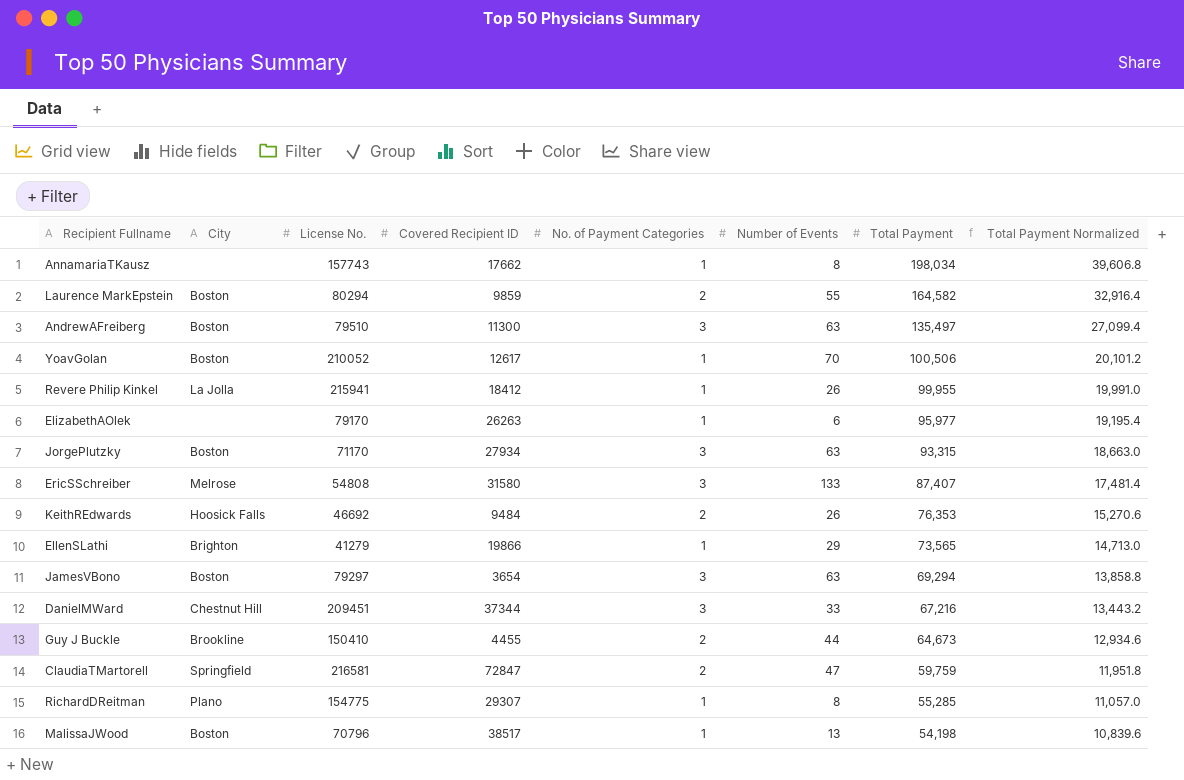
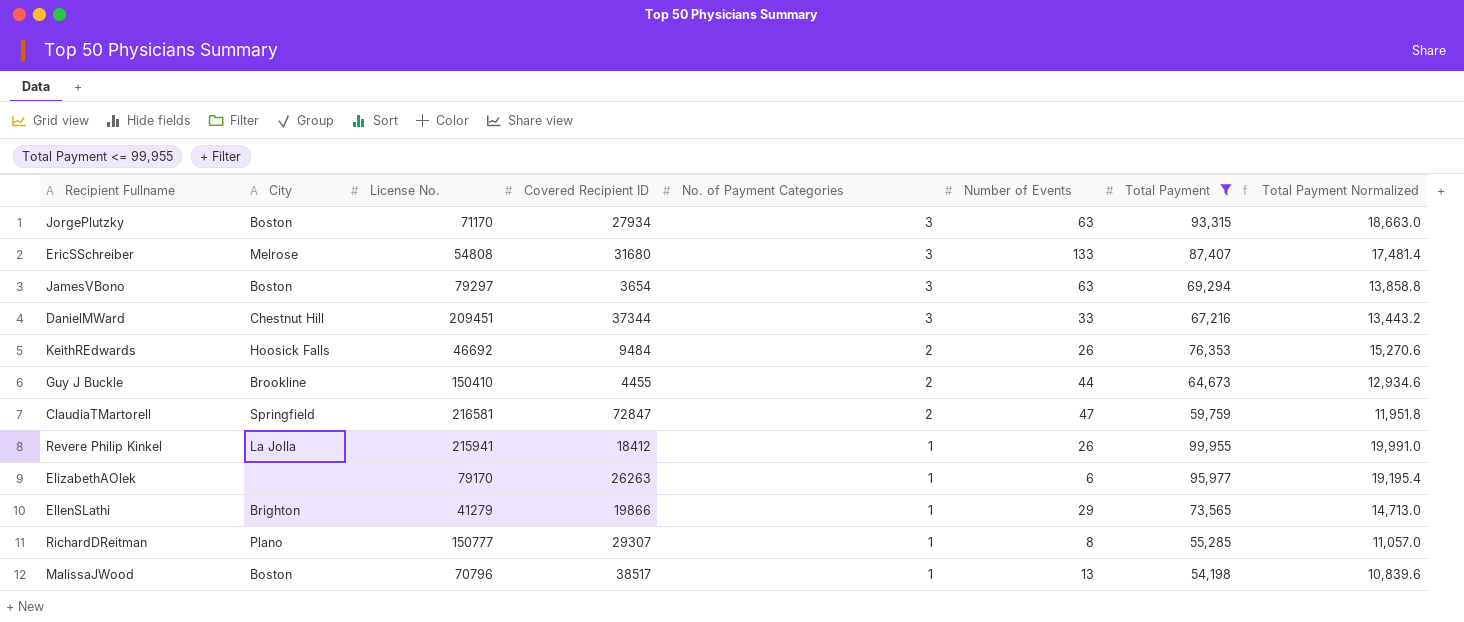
filter: none -> Total Payment <= 99,955
row order: Total Payment descending -> No. of Payment Categories descending
EricSSchreiber | Covered Recipient ID: 31580 -> 31680
RichardDReitman | License No.: 154775 -> 150777

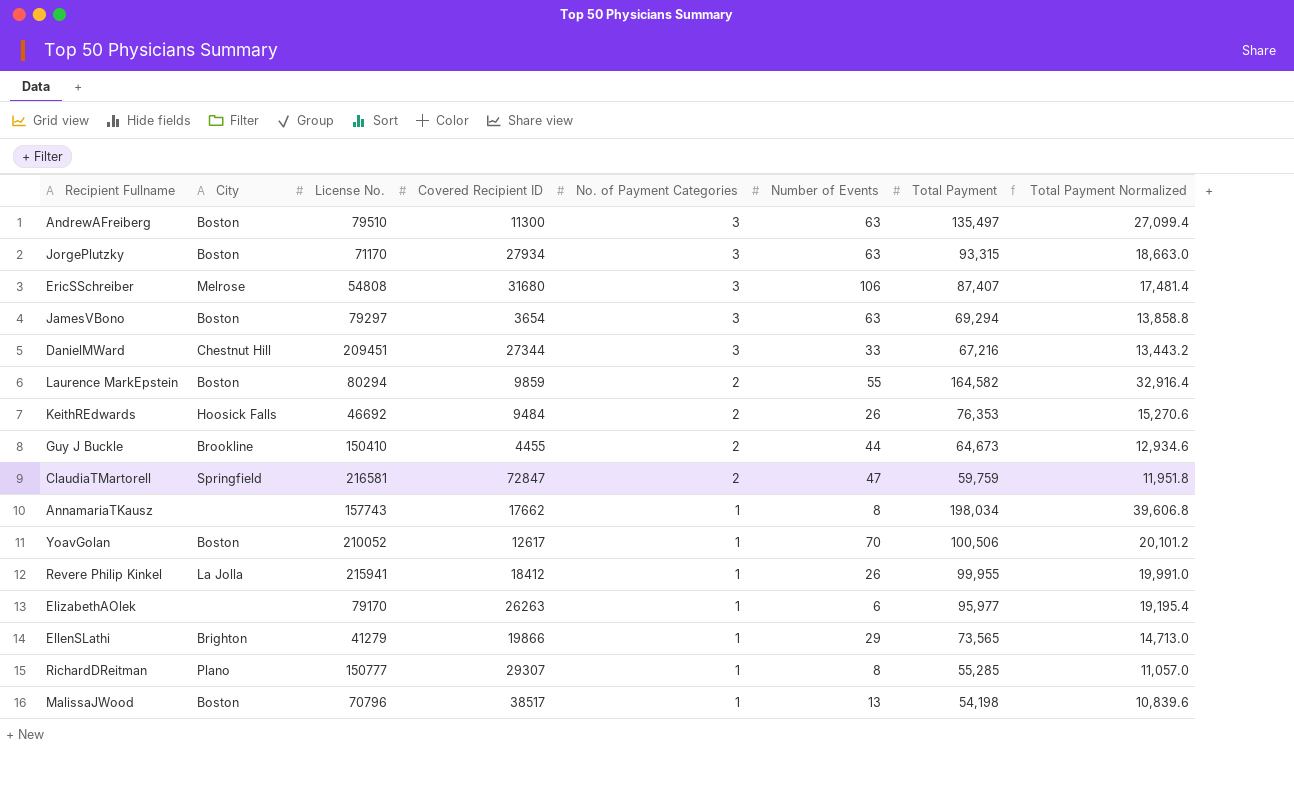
filter: Total Payment <= 99,955 -> none
EricSSchreiber | Number of Events: 133 -> 106
DanielMWard | Covered Recipient ID: 37344 -> 27344

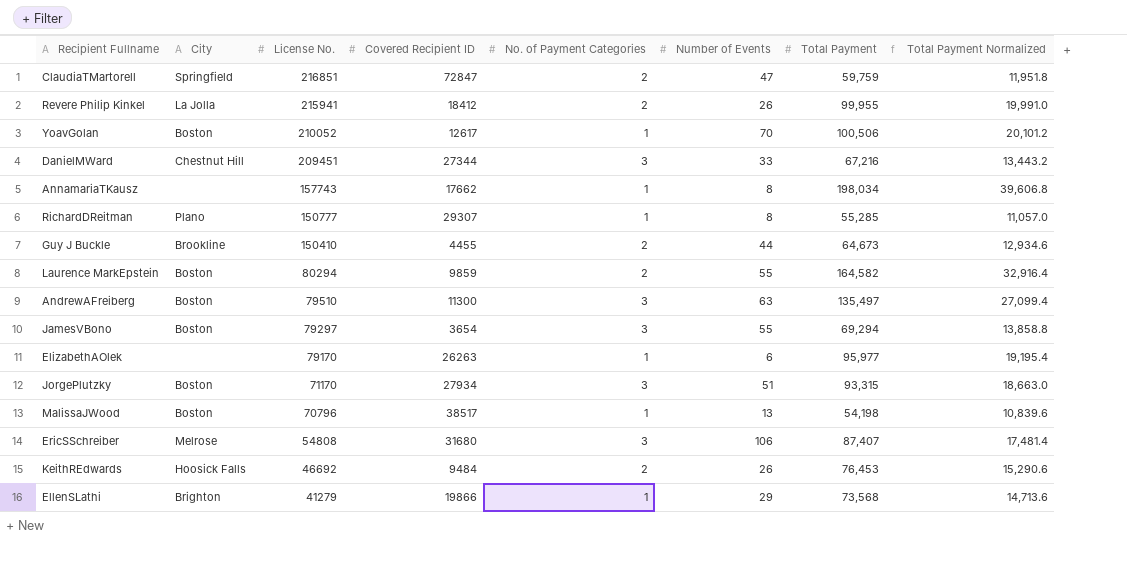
row order: No. of Payment Categories descending -> License No. descending
ClaudiaTMartorell | License No.: 216581 -> 216851
Revere Philip Kinkel | No. of Payment Categories: 1 -> 2
JamesVBono | Number of Events: 63 -> 55
JorgePlutzky | Number of Events: 63 -> 51
KeithREdwards | Total Payment: 76,353 -> 76,453
KeithREdwards | Total Payment Normalized: 15,270.6 -> 15,290.6
EllenSLathi | Total Payment: 73,565 -> 73,568
EllenSLathi | Total Payment Normalized: 14,713.0 -> 14,713.6

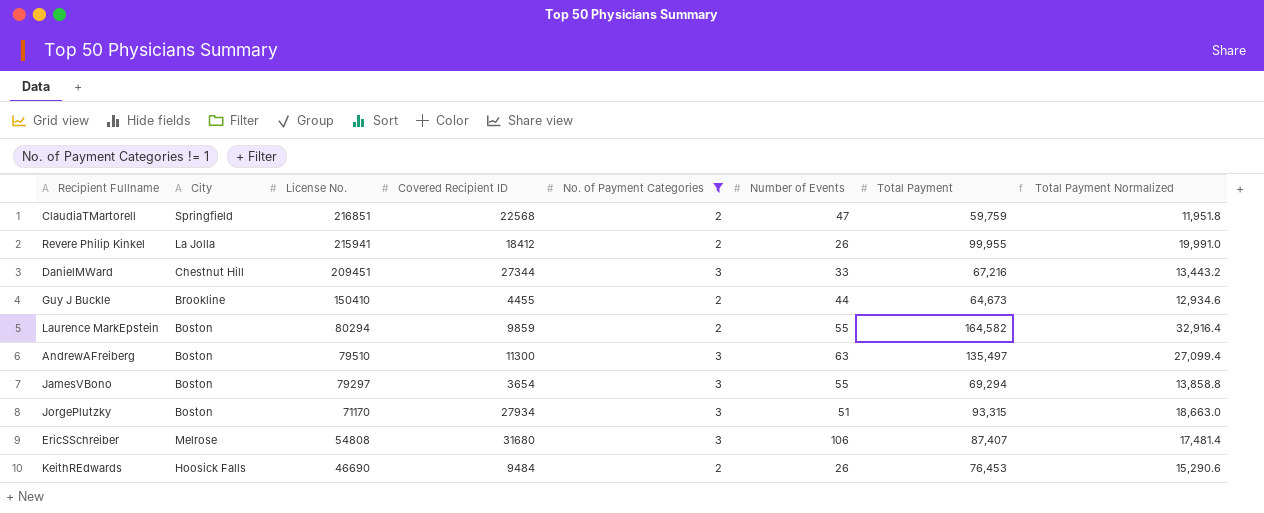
filter: none -> No. of Payment Categories != 1
ClaudiaTMartorell | Covered Recipient ID: 72847 -> 22568
KeithREdwards | License No.: 46692 -> 46690

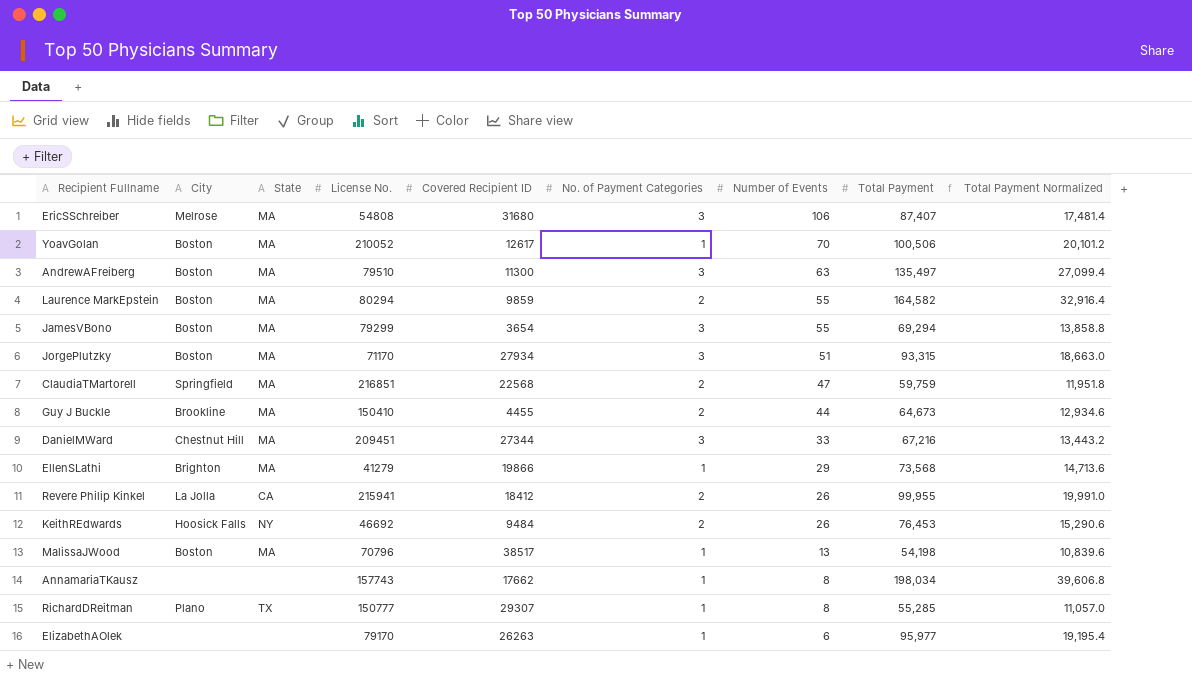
filter: No. of Payment Categories != 1 -> none
row order: License No. descending -> Number of Events descending
column State | position: none -> 3
JamesVBono | License No.: 79297 -> 79299
KeithREdwards | License No.: 46690 -> 46692

